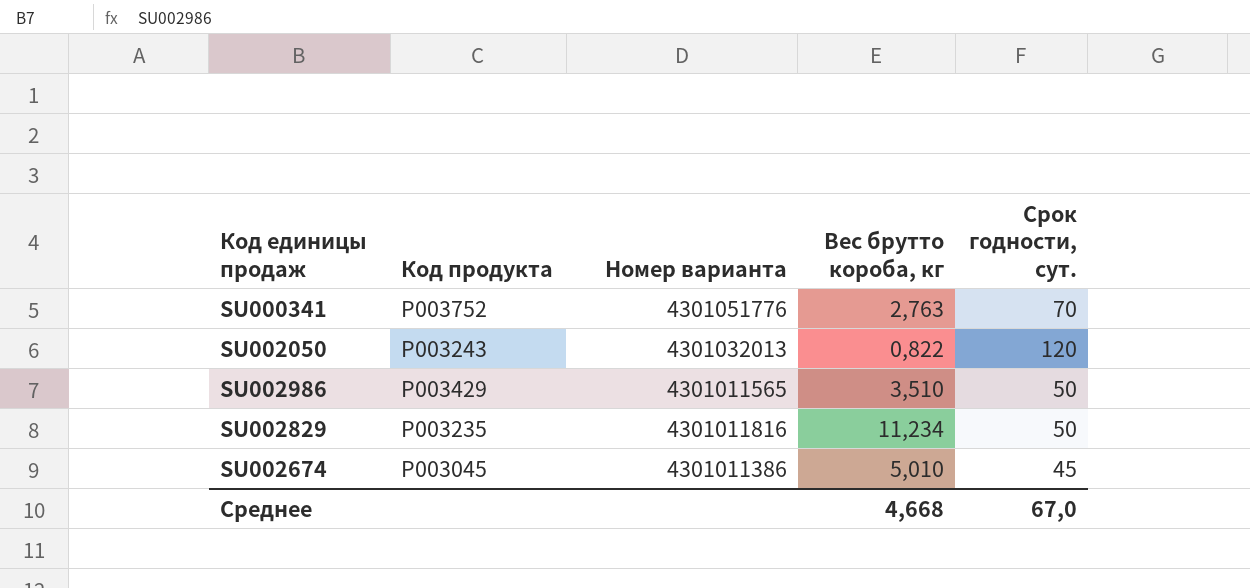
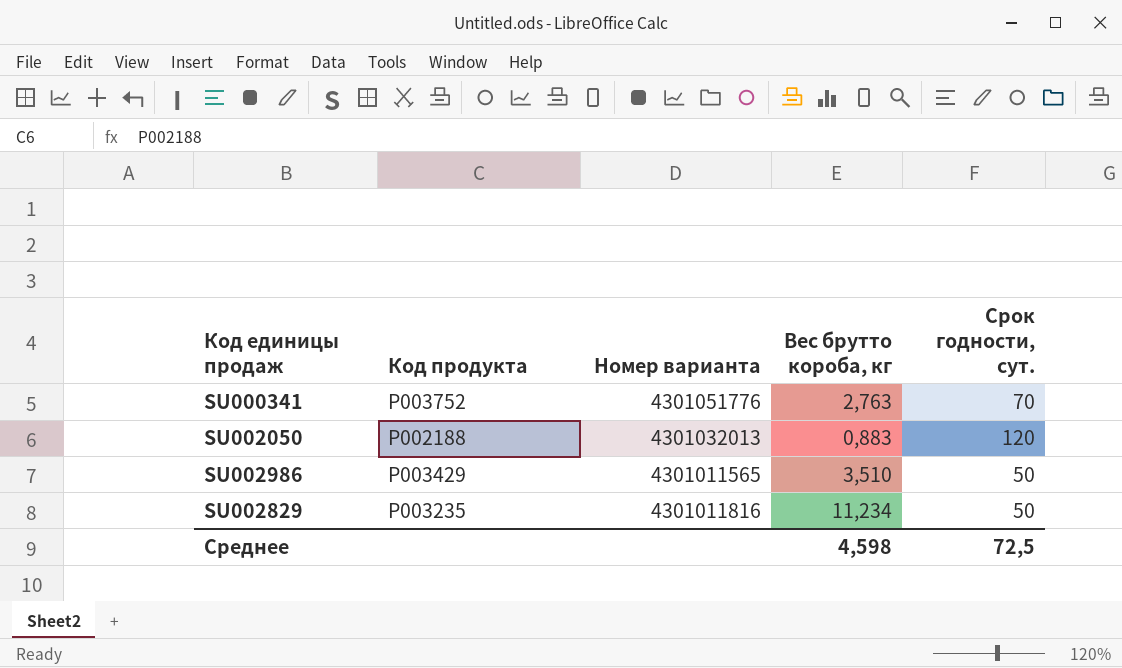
row SU002674: P003045 | 4301011386 | 5,010 | 45 -> none
SU002050 | Код продукта: P003243 -> P002188
SU002050 | Вес брутто короба, кг: 0,822 -> 0,883
Среднее | Вес брутто короба, кг: 4,668 -> 4,598
Среднее | Срок годности, сут.: 67,0 -> 72,5

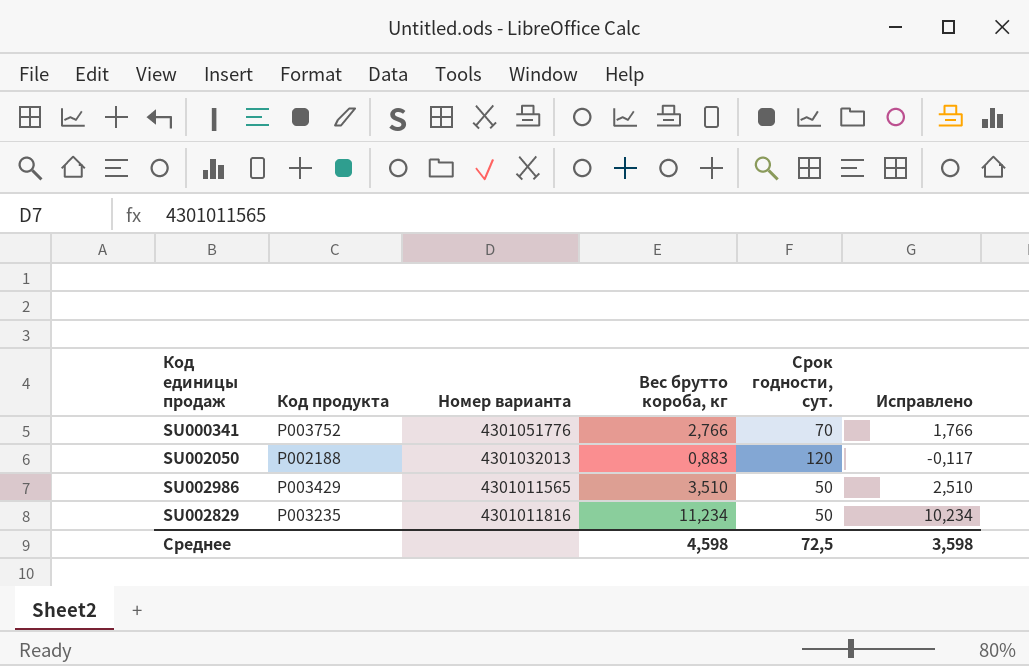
column Исправлено | formula: none -> [Вес брутто короба, кг] - 1
SU000341 | Вес брутто короба, кг: 2,763 -> 2,766

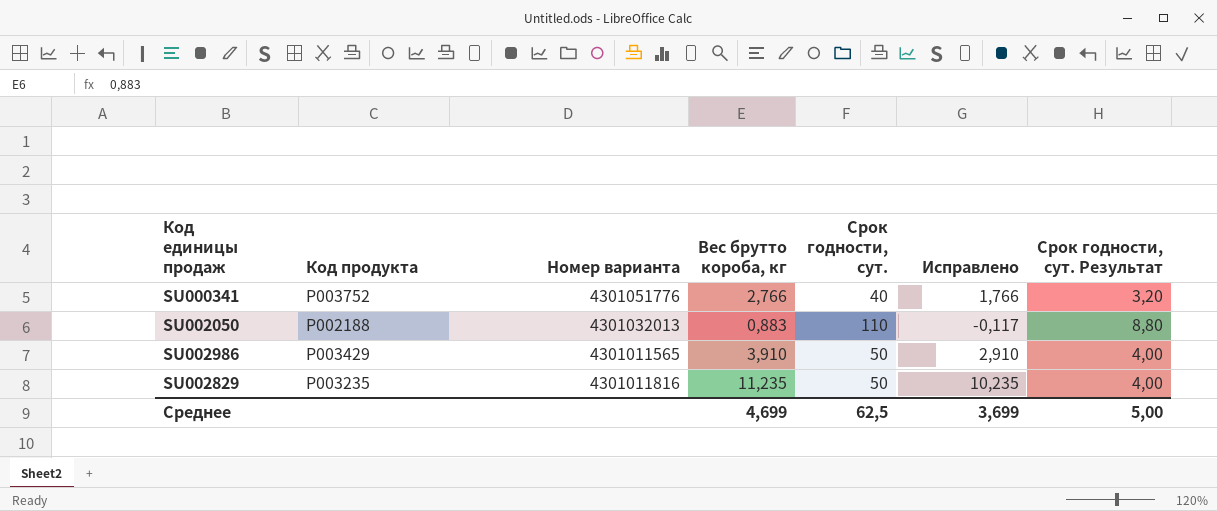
column Срок годности, сут. Результат | formula: none -> [Срок годности, сут.] * 0,08
SU000341 | Срок годности, сут.: 70 -> 40
SU002050 | Срок годности, сут.: 120 -> 110
SU002986 | Вес брутто короба, кг: 3,510 -> 3,910
SU002986 | Исправлено: 2,510 -> 2,910
SU002829 | Вес брутто короба, кг: 11,234 -> 11,235
SU002829 | Исправлено: 10,234 -> 10,235
Среднее | Вес брутто короба, кг: 4,598 -> 4,699
Среднее | Срок годности, сут.: 72,5 -> 62,5
Среднее | Исправлено: 3,598 -> 3,699

